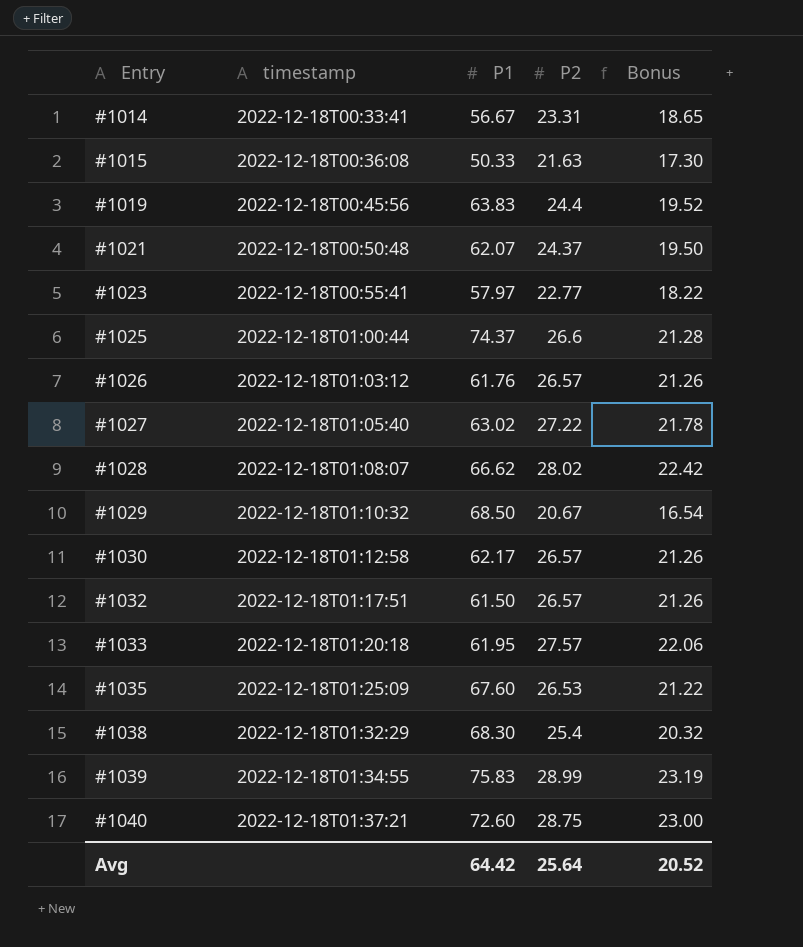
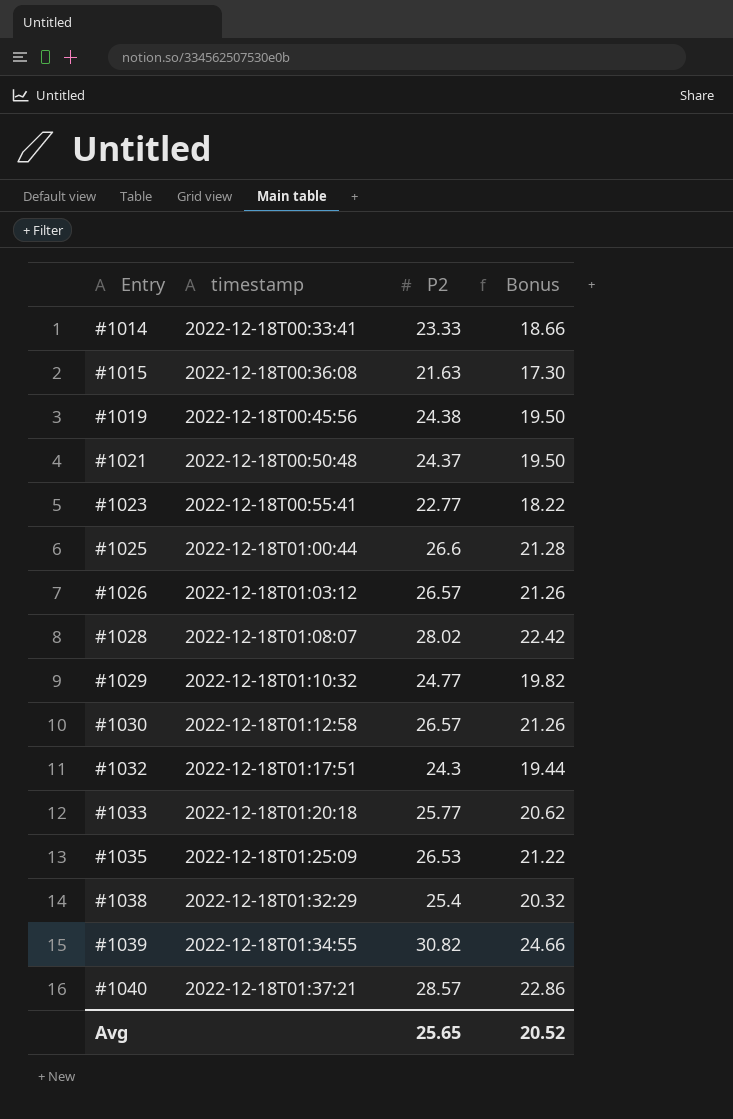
column P1 | position: 3 -> none
row #1027: 2022-12-18T01:05:40 | 63.02 | 27.22 | 21.78 -> none
#1014 | P2: 23.31 -> 23.33
#1014 | Bonus: 18.65 -> 18.66
#1019 | P2: 24.4 -> 24.38
#1019 | Bonus: 19.52 -> 19.50
#1029 | P2: 20.67 -> 24.77
#1029 | Bonus: 16.54 -> 19.82
#1032 | P2: 26.57 -> 24.3
#1032 | Bonus: 21.26 -> 19.44
#1033 | P2: 27.57 -> 25.77
#1033 | Bonus: 22.06 -> 20.62
#1039 | P2: 28.99 -> 30.82
#1039 | Bonus: 23.19 -> 24.66
#1040 | P2: 28.75 -> 28.57
#1040 | Bonus: 23.00 -> 22.86
Avg | P2: 25.64 -> 25.65

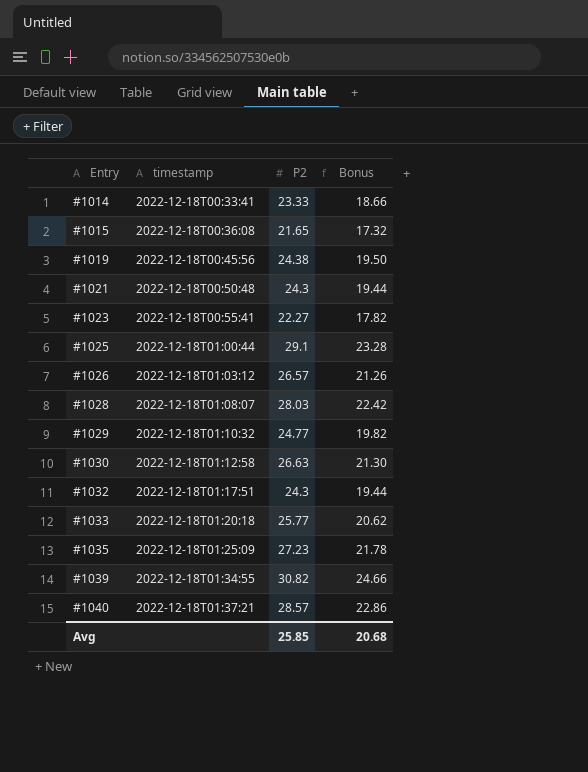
row #1038: 2022-12-18T01:32:29 | 25.4 | 20.32 -> none
#1015 | P2: 21.63 -> 21.65
#1015 | Bonus: 17.30 -> 17.32
#1021 | P2: 24.37 -> 24.3
#1021 | Bonus: 19.50 -> 19.44
#1023 | P2: 22.77 -> 22.27
#1023 | Bonus: 18.22 -> 17.82
#1025 | P2: 26.6 -> 29.1
#1025 | Bonus: 21.28 -> 23.28
#1028 | P2: 28.02 -> 28.03
#1030 | P2: 26.57 -> 26.63
#1030 | Bonus: 21.26 -> 21.30
#1035 | P2: 26.53 -> 27.23
#1035 | Bonus: 21.22 -> 21.78
Avg | P2: 25.65 -> 25.85
Avg | Bonus: 20.52 -> 20.68

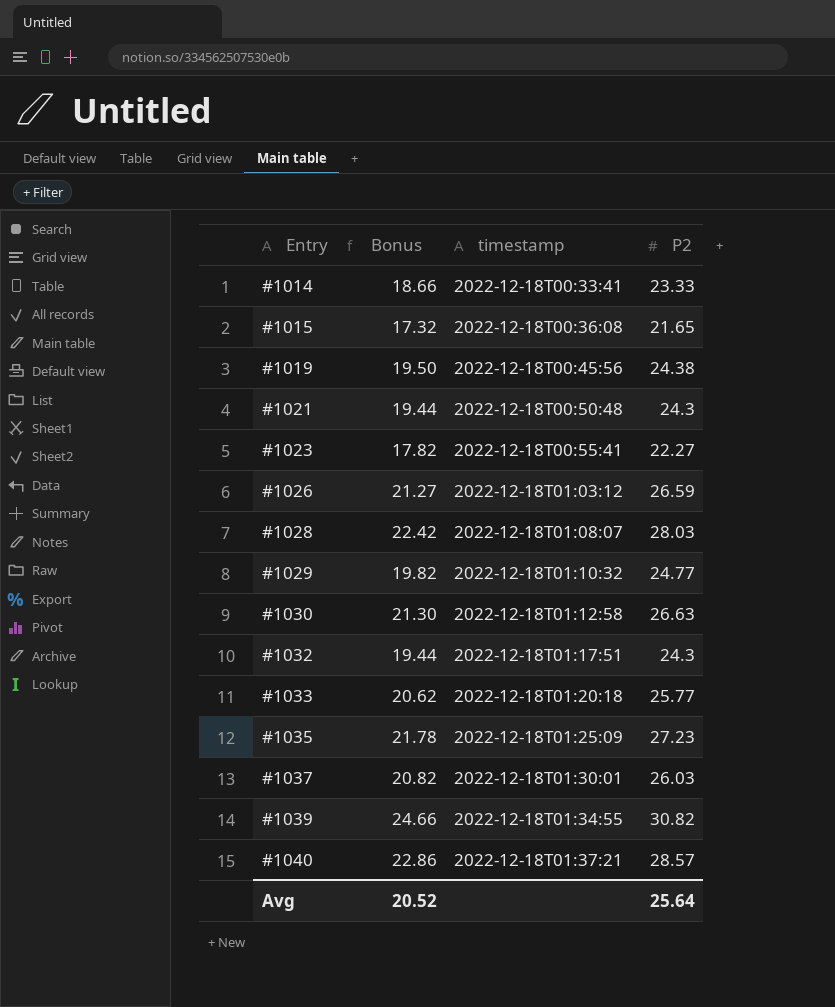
column Bonus | position: 4 -> 2
row #1025: 2022-12-18T01:00:44 | 29.1 | 23.28 -> none
#1026 | Bonus: 21.26 -> 21.27
#1026 | P2: 26.57 -> 26.59
row #1037: none -> 20.82 | 2022-12-18T01:30:01 | 26.03
Avg | Bonus: 20.68 -> 20.52
Avg | P2: 25.85 -> 25.64

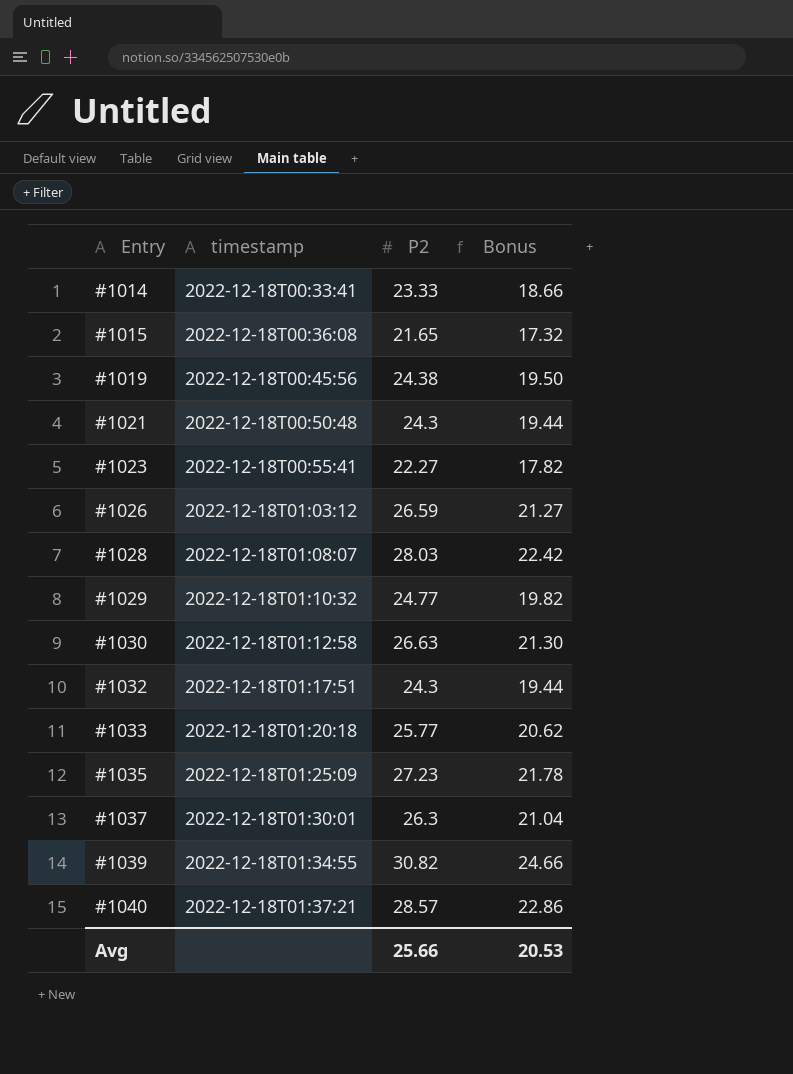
column Bonus | position: 2 -> 4
#1037 | P2: 26.03 -> 26.3
#1037 | Bonus: 20.82 -> 21.04
Avg | P2: 25.64 -> 25.66
Avg | Bonus: 20.52 -> 20.53

